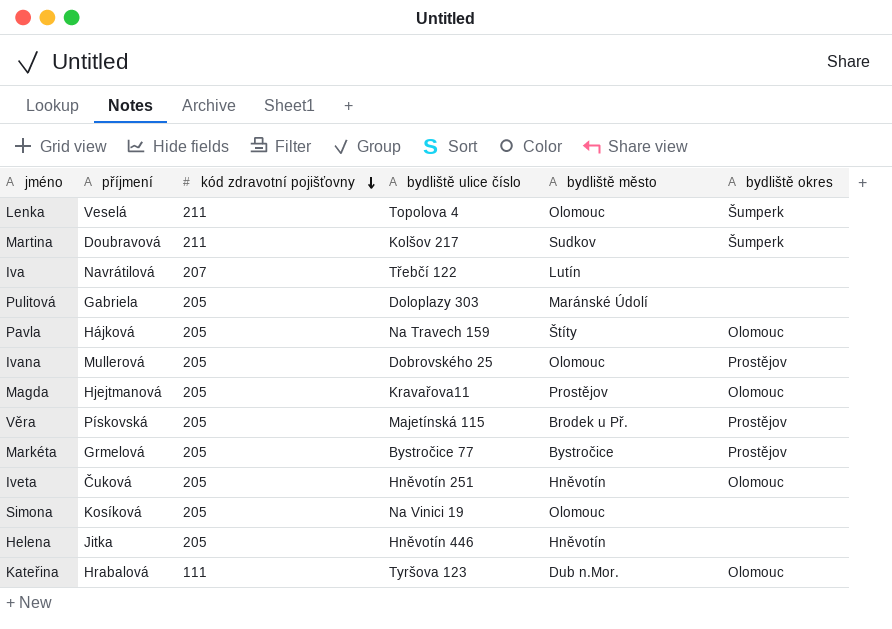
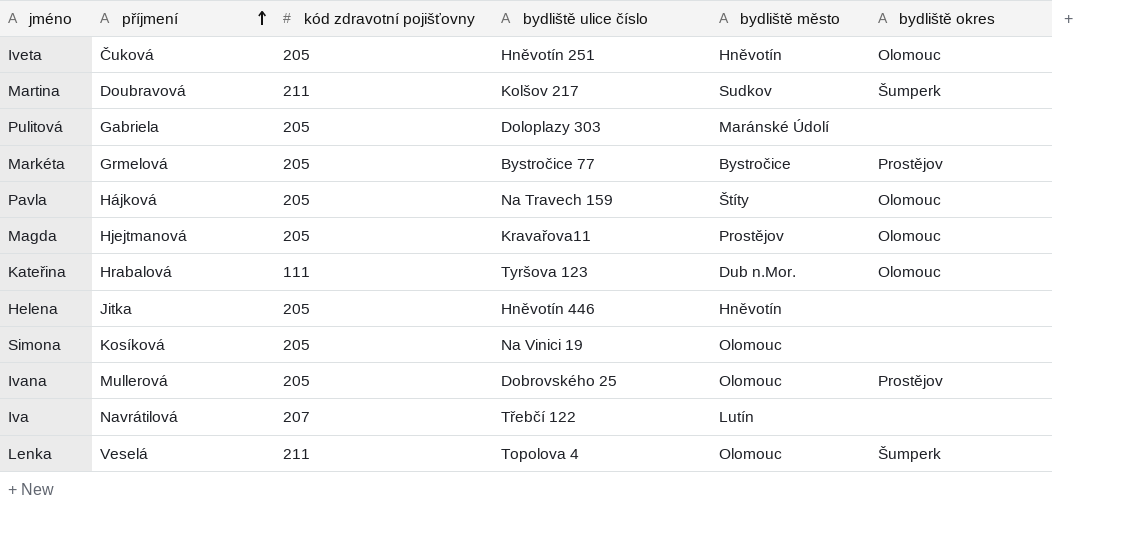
row order: kód zdravotní pojišťovny descending -> příjmení ascending
row Věra: Pískovská | 205 | Majetínská 115 | Brodek u Př. | Prostějov -> none

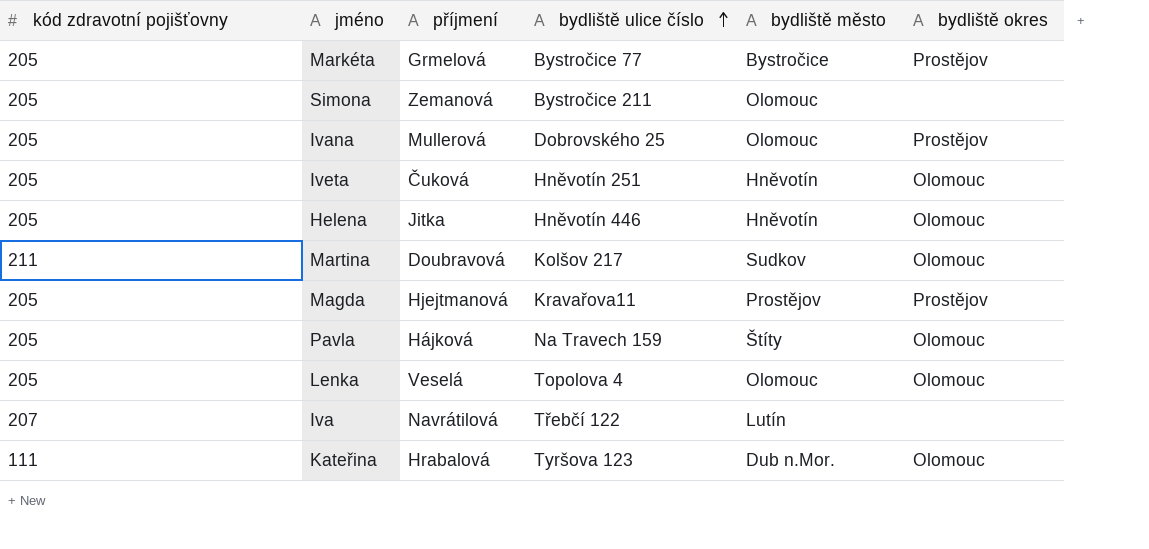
row order: příjmení ascending -> bydliště ulice číslo ascending
column kód zdravotní pojišťovny | position: 3 -> 1
row Pulitová: Gabriela | 205 | Doloplazy 303 | Maránské Údolí | none -> none
Simona | příjmení: Kosíková -> Zemanová
Simona | bydliště ulice číslo: Na Vinici 19 -> Bystročice 211
Helena | bydliště okres: none -> Olomouc
Martina | bydliště okres: Šumperk -> Olomouc
Magda | bydliště okres: Olomouc -> Prostějov
Lenka | kód zdravotní pojišťovny: 211 -> 205
Lenka | bydliště okres: Šumperk -> Olomouc

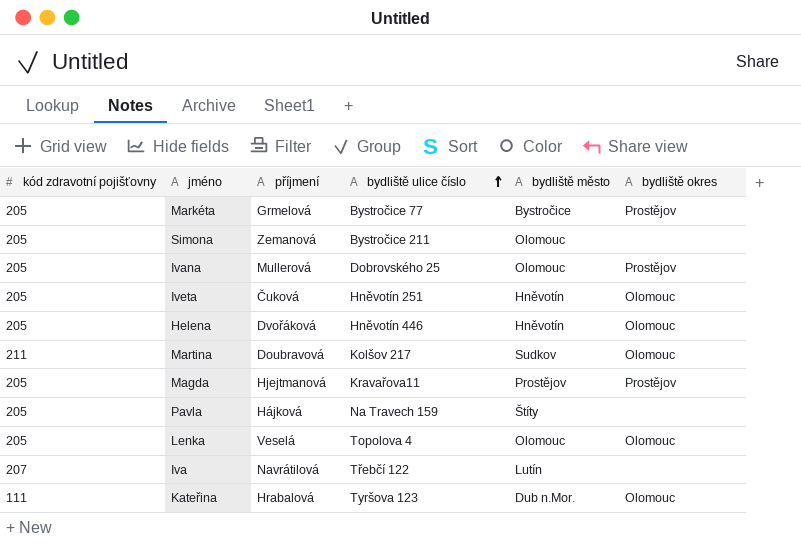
Helena | příjmení: Jitka -> Dvořáková
Pavla | bydliště okres: Olomouc -> none

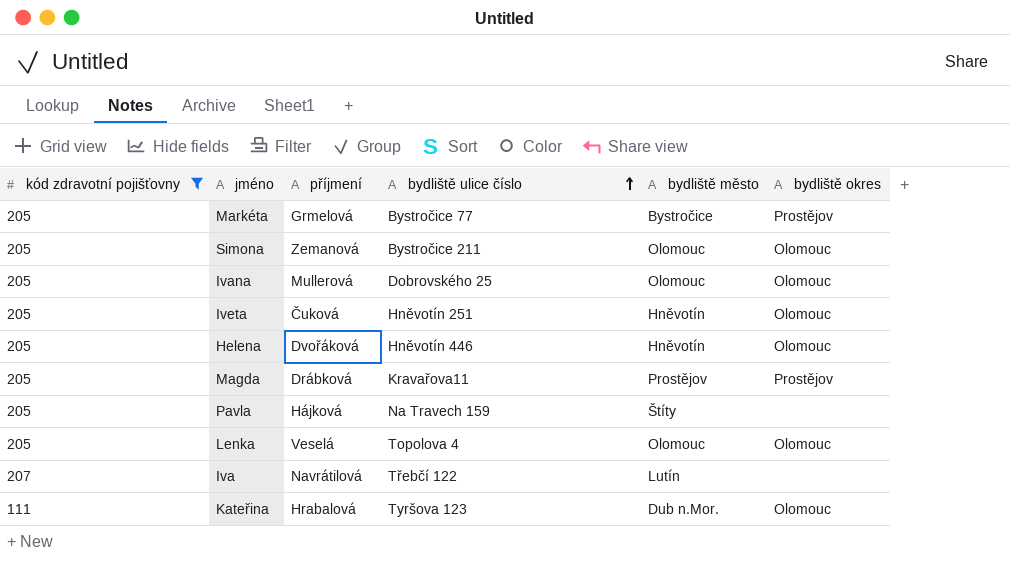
filter: none -> kód zdravotní pojišťovny != 211
Simona | bydliště okres: none -> Olomouc
Ivana | bydliště okres: Prostějov -> Olomouc
Magda | příjmení: Hjejtmanová -> Drábková

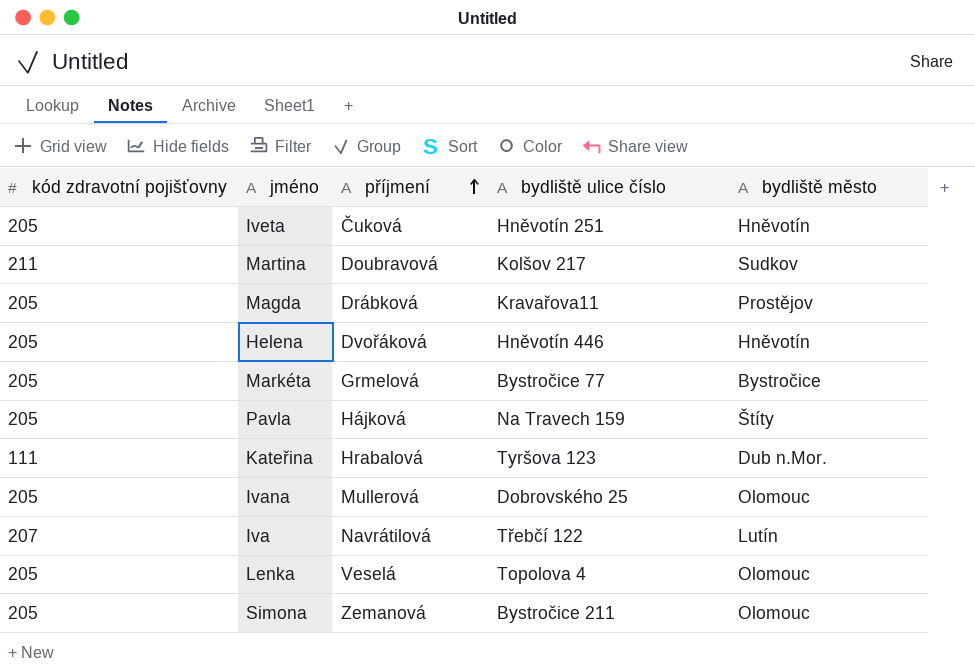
filter: kód zdravotní pojišťovny != 211 -> none
row order: bydliště ulice číslo ascending -> příjmení ascending
column bydliště okres | position: 6 -> none

